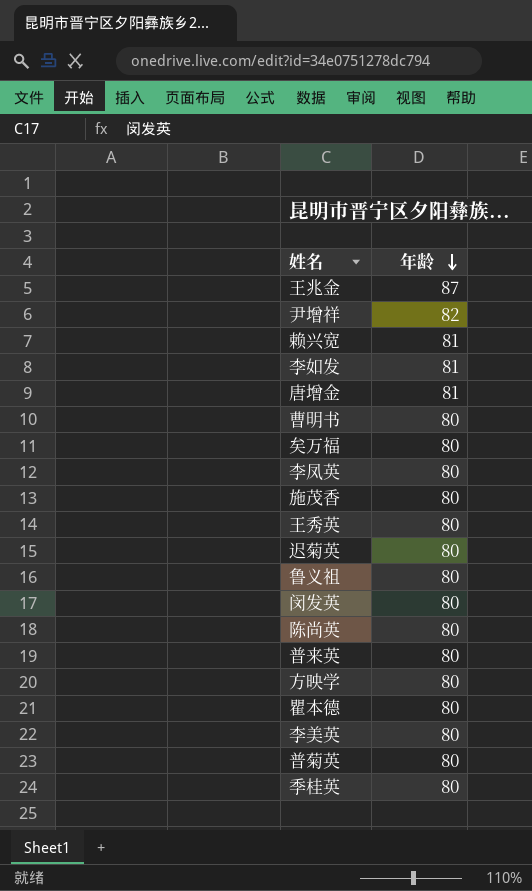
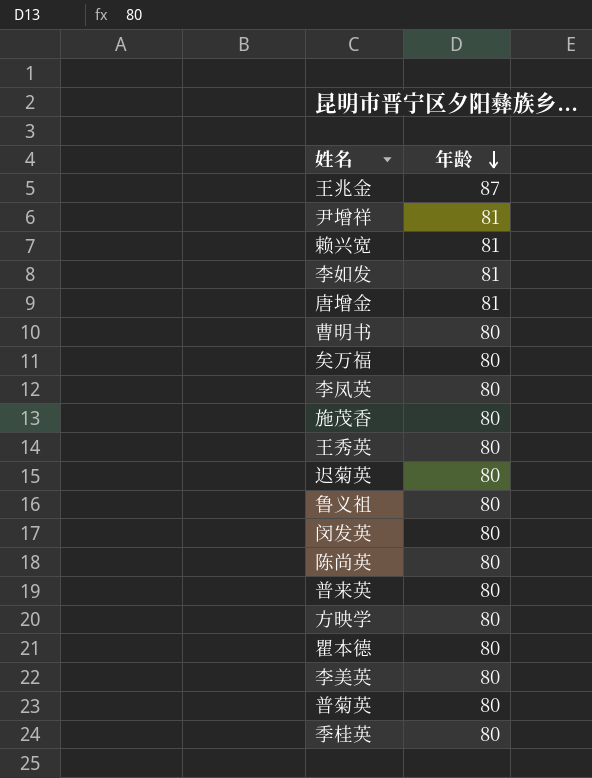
尹增祥 | 年龄: 82 -> 81

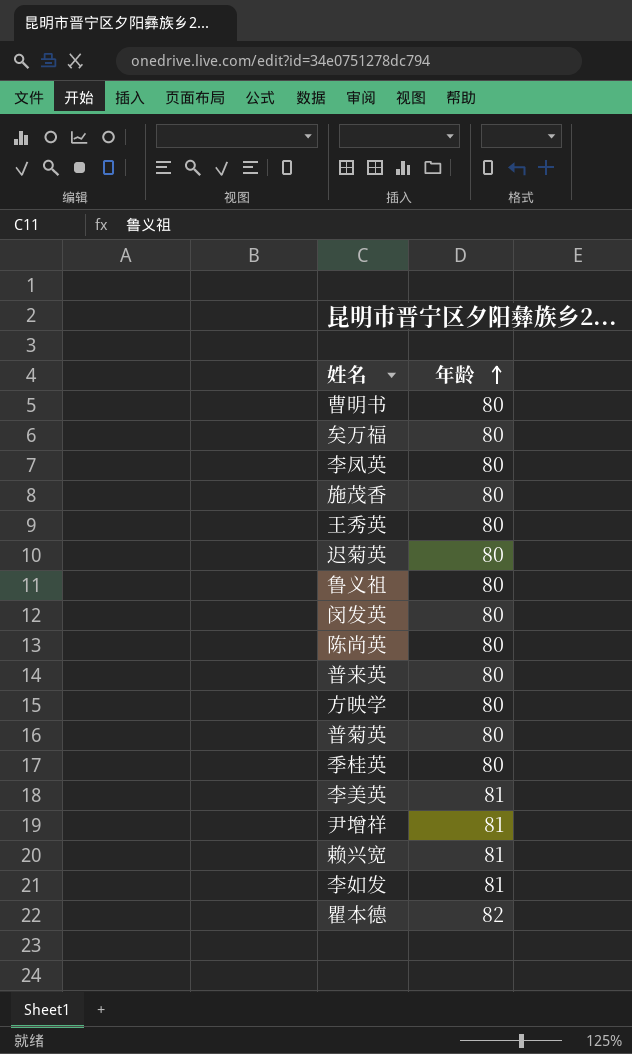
row order: 年龄 descending -> 年龄 ascending
row 王兆金: 87 -> none
row 唐增金: 81 -> none
李美英 | 年龄: 80 -> 81
瞿本德 | 年龄: 80 -> 82

